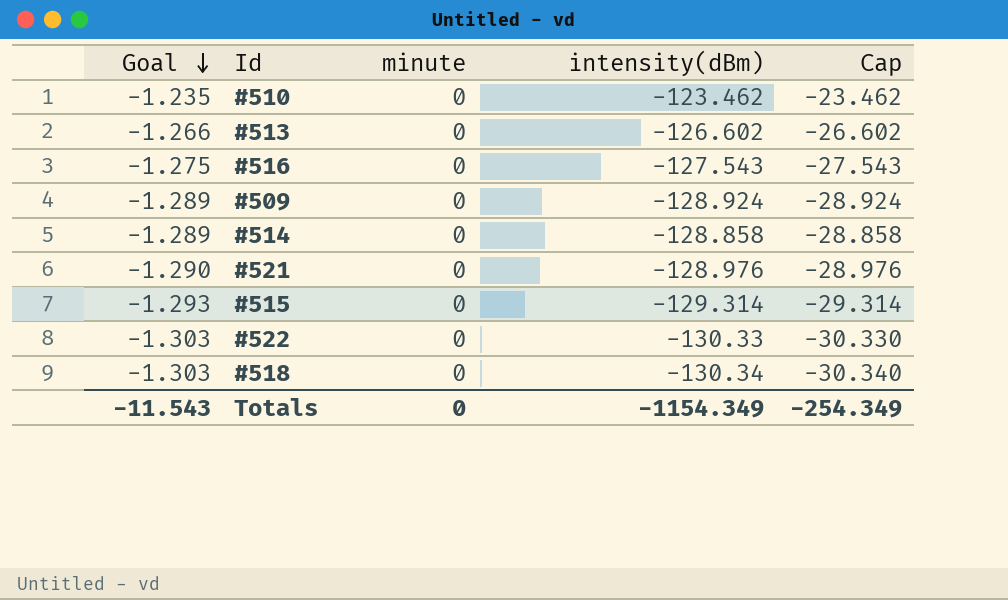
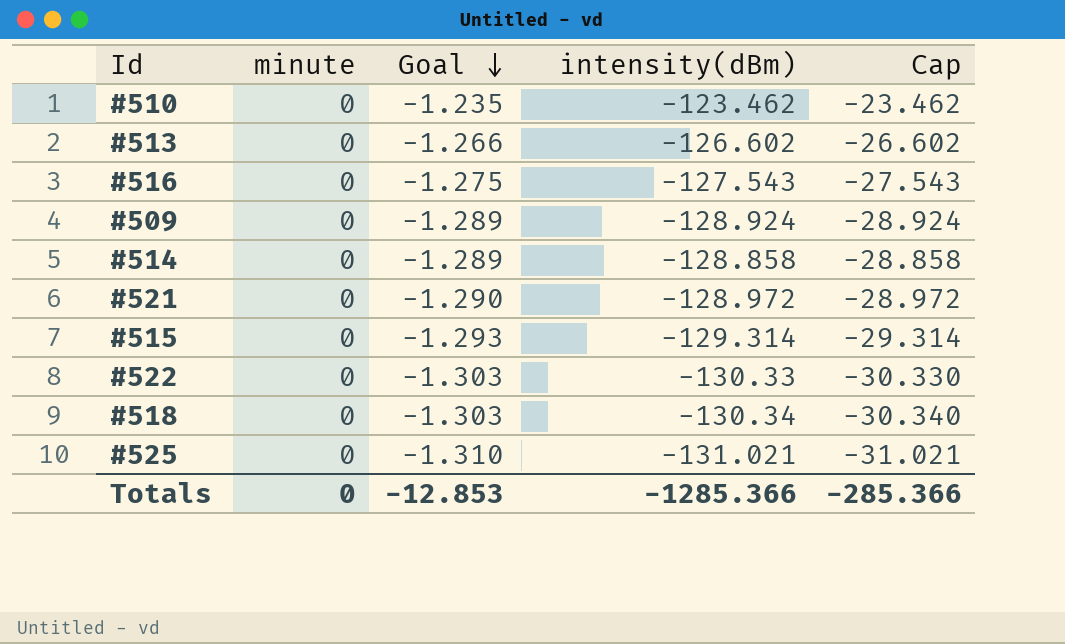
column Goal | position: 1 -> 3
#521 | intensity(dBm): -128.976 -> -128.972
#521 | Cap: -28.976 -> -28.972
row #525: none -> 0 | -1.310 | -131.021 | -31.021
Totals | Goal: -11.543 -> -12.853
Totals | intensity(dBm): -1154.349 -> -1285.366
Totals | Cap: -254.349 -> -285.366

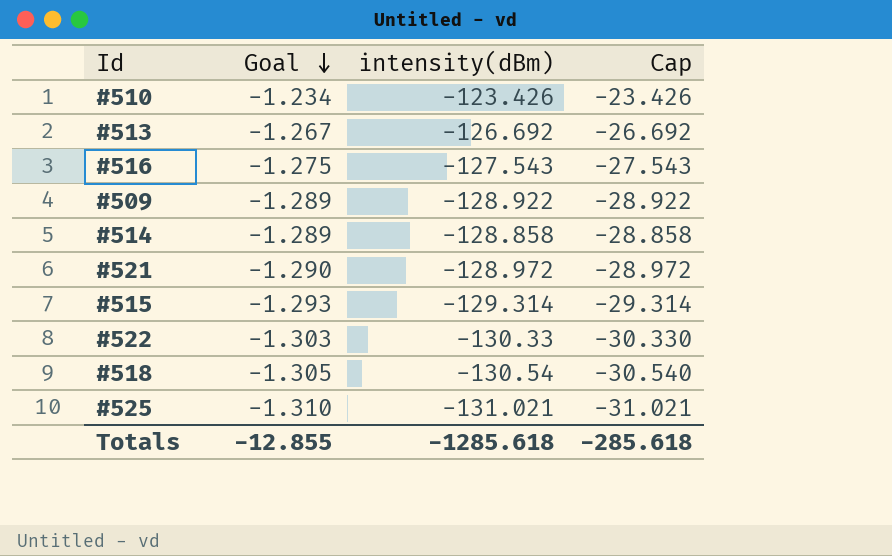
column minute | position: 2 -> none
#510 | Goal: -1.235 -> -1.234
#510 | intensity(dBm): -123.462 -> -123.426
#510 | Cap: -23.462 -> -23.426
#513 | Goal: -1.266 -> -1.267
#513 | intensity(dBm): -126.602 -> -126.692
#513 | Cap: -26.602 -> -26.692
#509 | intensity(dBm): -128.924 -> -128.922
#509 | Cap: -28.924 -> -28.922
#518 | Goal: -1.303 -> -1.305
#518 | intensity(dBm): -130.34 -> -130.54
#518 | Cap: -30.340 -> -30.540
Totals | Goal: -12.853 -> -12.855
Totals | intensity(dBm): -1285.366 -> -1285.618
Totals | Cap: -285.366 -> -285.618

